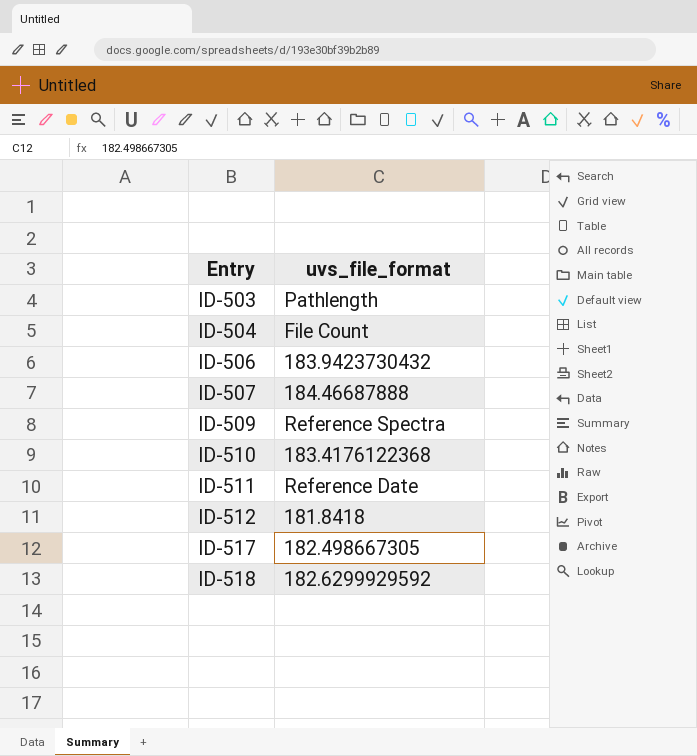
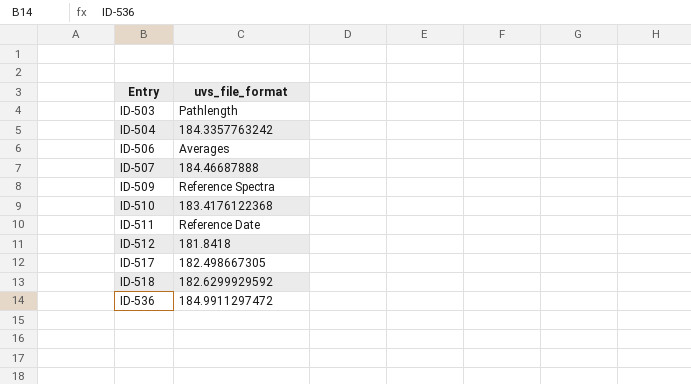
ID-504 | uvs_file_format: File Count -> 184.3357763242
ID-506 | uvs_file_format: 183.9423730432 -> Averages
row ID-536: none -> 184.9911297472

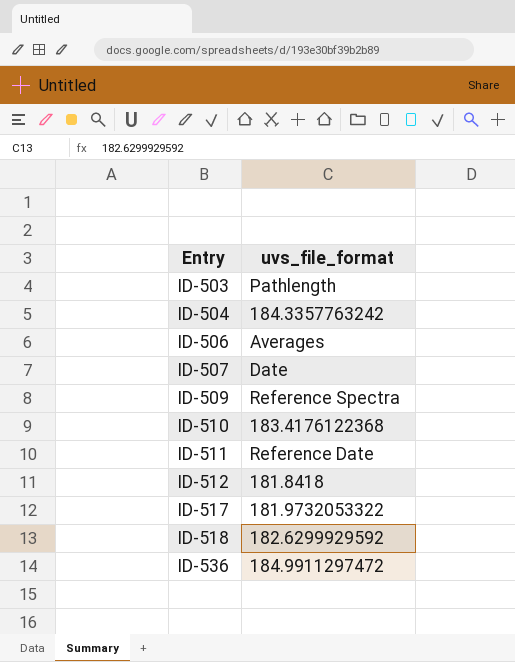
ID-507 | uvs_file_format: 184.46687888 -> Date
ID-517 | uvs_file_format: 182.498667305 -> 181.9732053322

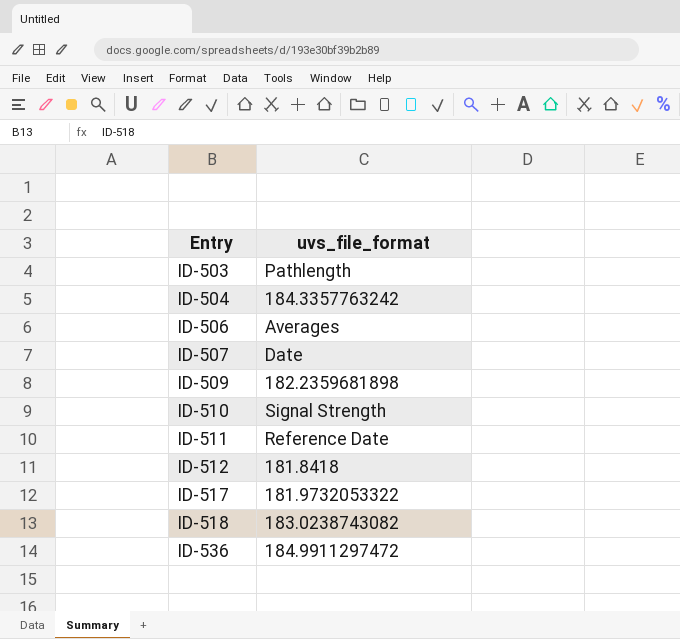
ID-509 | uvs_file_format: Reference Spectra -> 182.2359681898
ID-510 | uvs_file_format: 183.4176122368 -> Signal Strength
ID-518 | uvs_file_format: 182.6299929592 -> 183.0238743082

